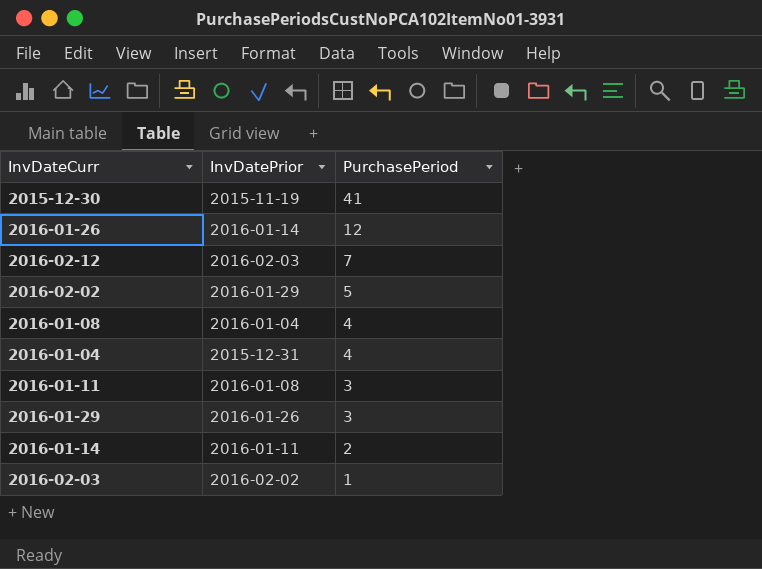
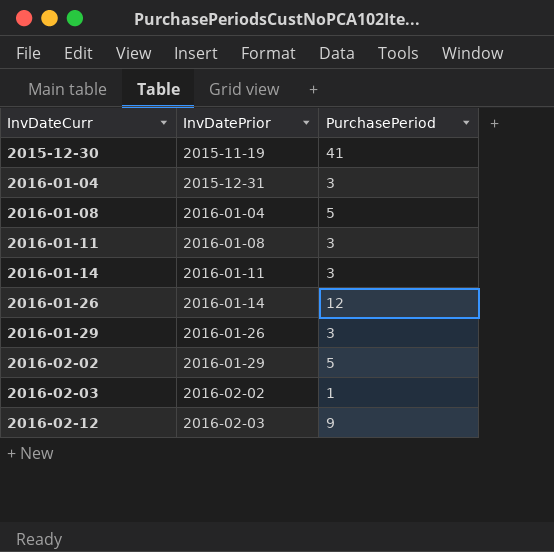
row order: PurchasePeriod descending -> InvDateCurr ascending
2016-01-04 | PurchasePeriod: 4 -> 3
2016-01-08 | PurchasePeriod: 4 -> 5
2016-01-14 | PurchasePeriod: 2 -> 3
2016-02-12 | PurchasePeriod: 7 -> 9

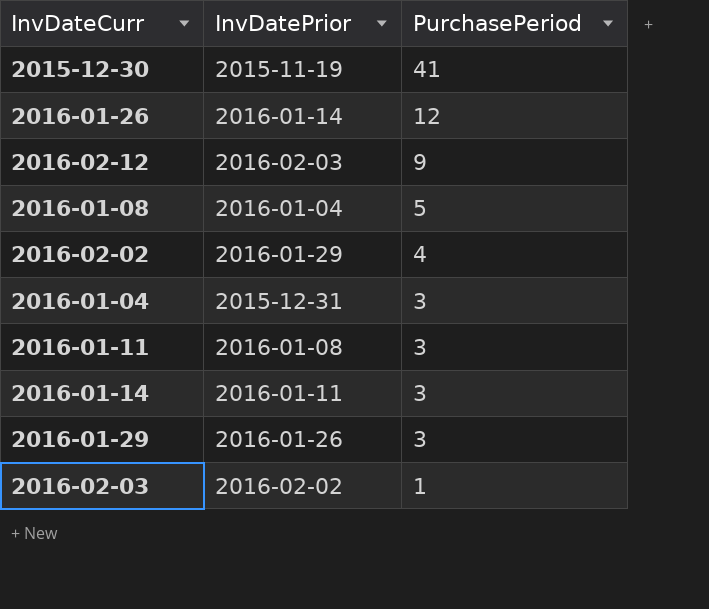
row order: InvDateCurr ascending -> PurchasePeriod descending
2016-02-02 | PurchasePeriod: 5 -> 4

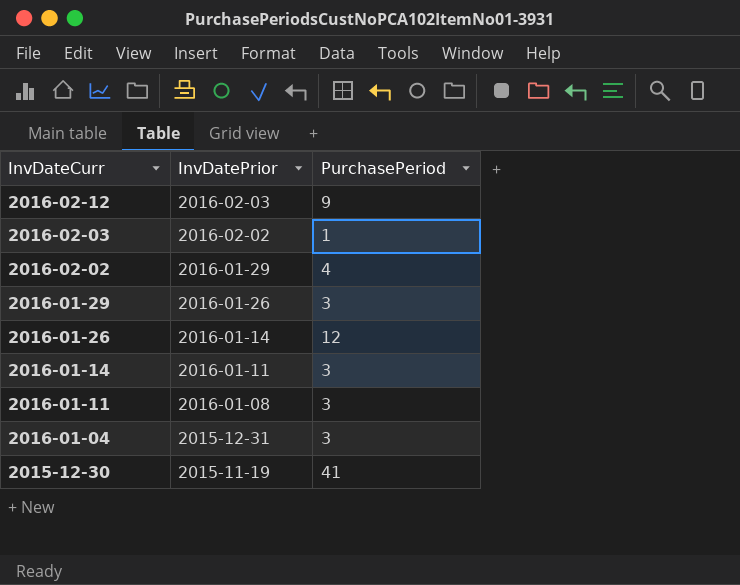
row order: PurchasePeriod descending -> InvDateCurr descending
row 2016-01-08: 2016-01-04 | 5 -> none

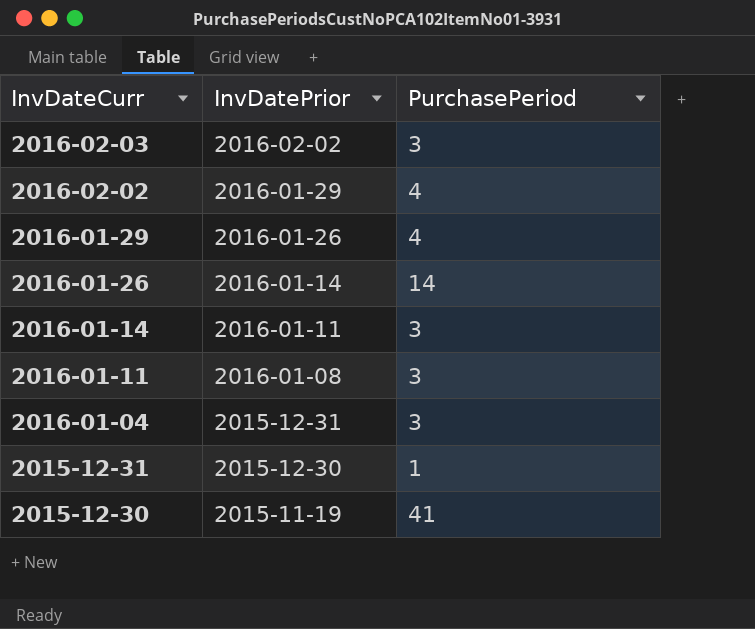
row 2016-02-12: 2016-02-03 | 9 -> none
2016-02-03 | PurchasePeriod: 1 -> 3
2016-01-29 | PurchasePeriod: 3 -> 4
2016-01-26 | PurchasePeriod: 12 -> 14
row 2015-12-31: none -> 2015-12-30 | 1

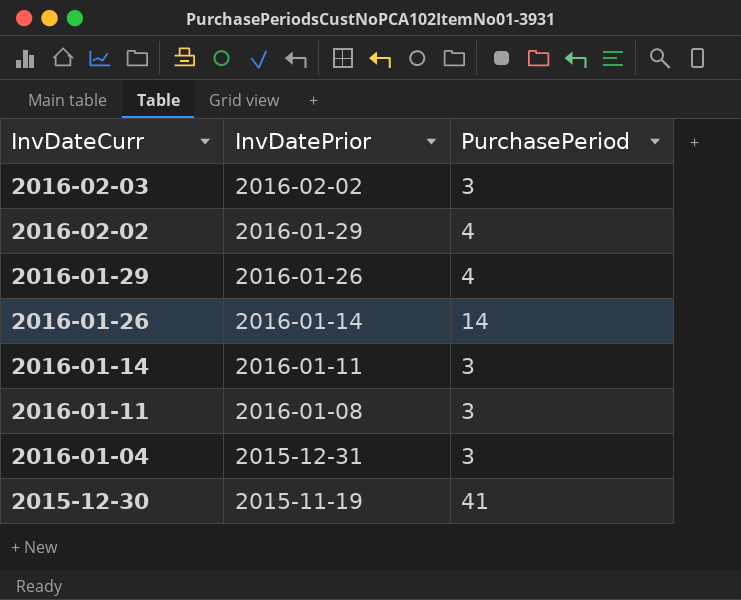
row 2015-12-31: 2015-12-30 | 1 -> none

